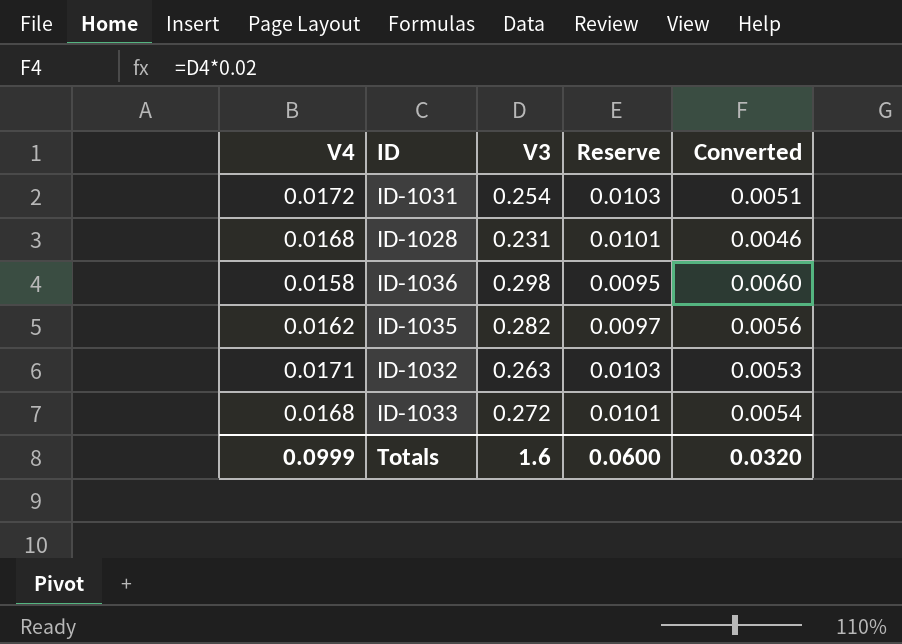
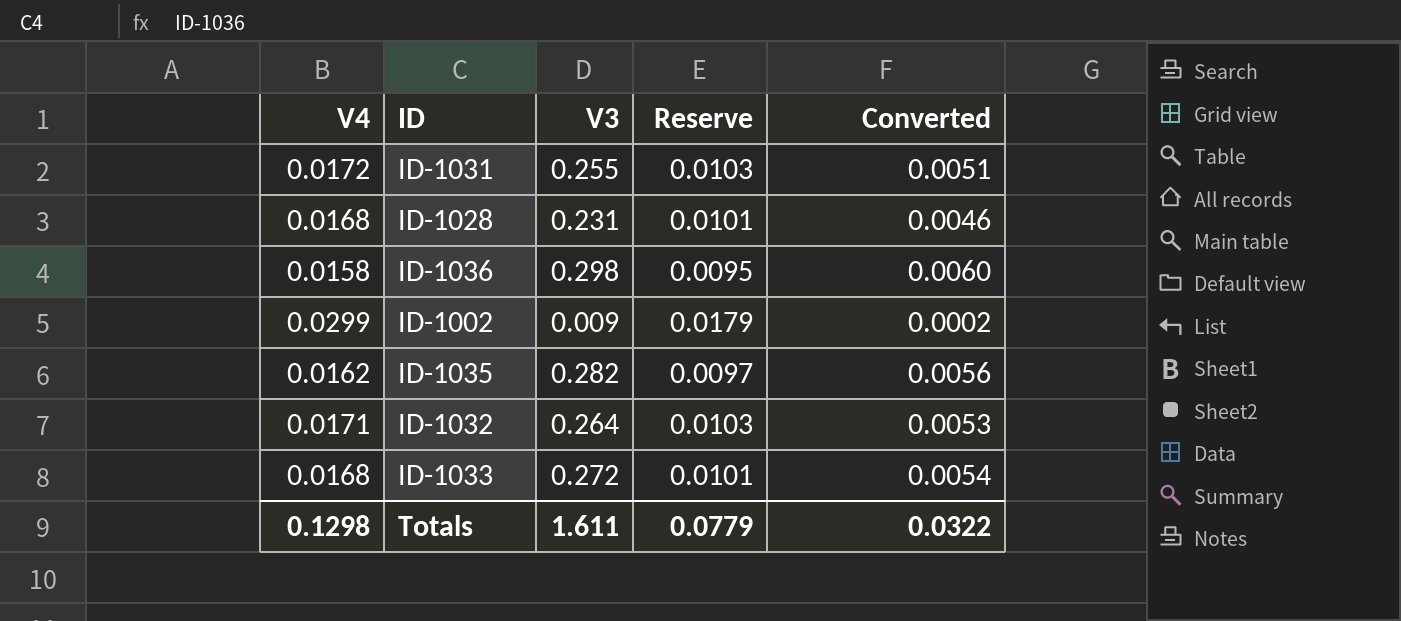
ID-1031 | V3: 0.254 -> 0.255
row ID-1002: none -> 0.0299 | 0.009 | 0.0179 | 0.0002
ID-1032 | V3: 0.263 -> 0.264
Totals | V4: 0.0999 -> 0.1298
Totals | V3: 1.6 -> 1.611
Totals | Reserve: 0.0600 -> 0.0779
Totals | Converted: 0.0320 -> 0.0322

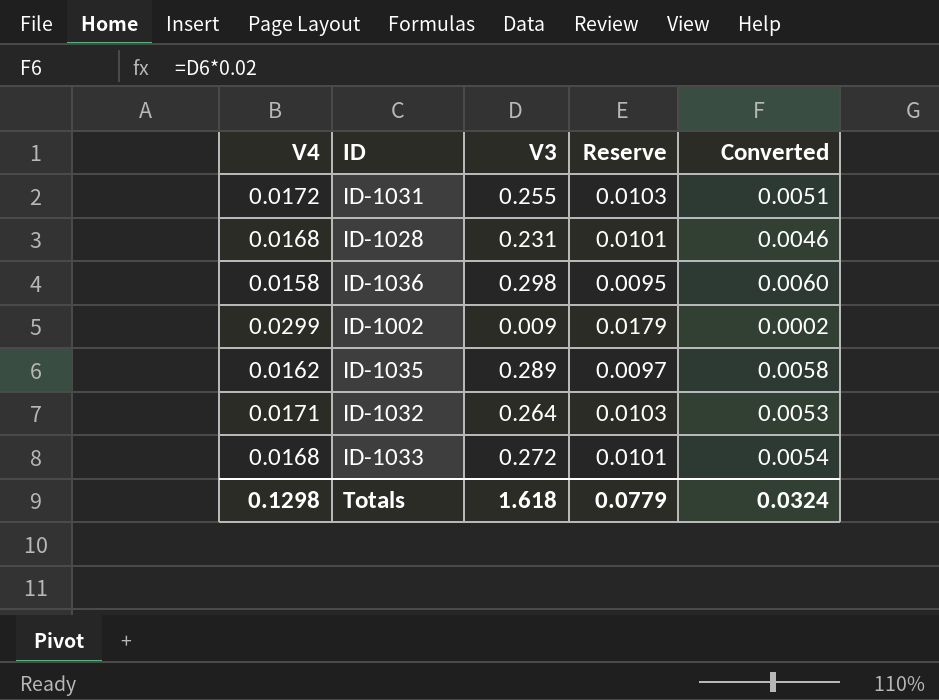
ID-1035 | V3: 0.282 -> 0.289
ID-1035 | Converted: 0.0056 -> 0.0058
Totals | V3: 1.611 -> 1.618
Totals | Converted: 0.0322 -> 0.0324

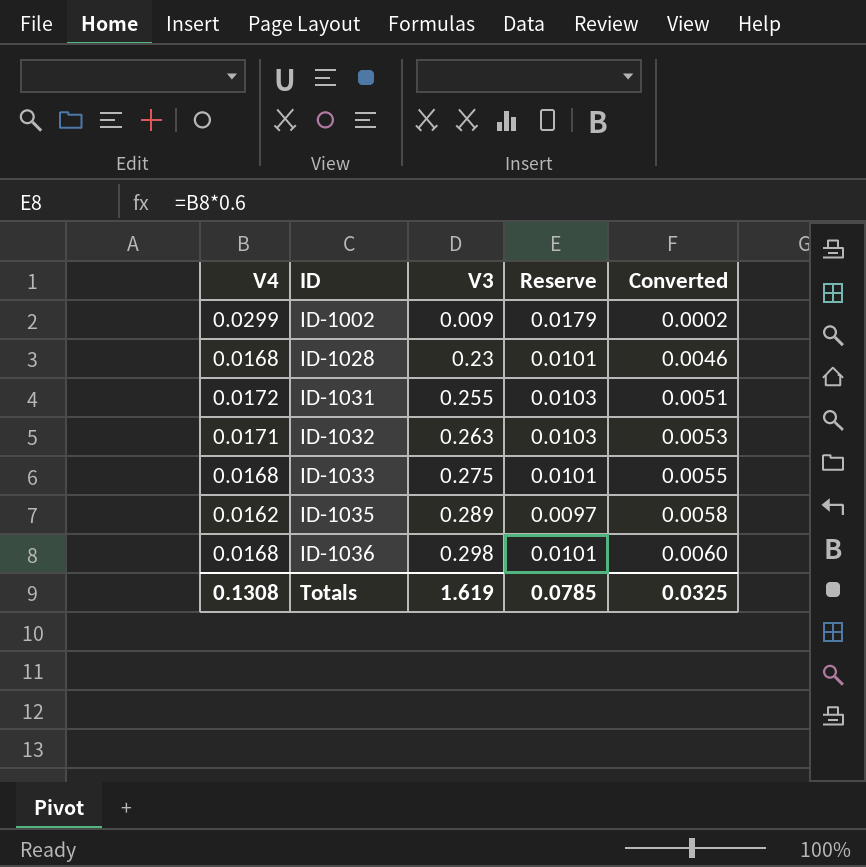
row order: none -> ID ascending
ID-1028 | V3: 0.231 -> 0.23
ID-1032 | V3: 0.264 -> 0.263
ID-1033 | V3: 0.272 -> 0.275
ID-1033 | Converted: 0.0054 -> 0.0055
ID-1036 | V4: 0.0158 -> 0.0168
ID-1036 | Reserve: 0.0095 -> 0.0101
Totals | V4: 0.1298 -> 0.1308
Totals | V3: 1.618 -> 1.619
Totals | Reserve: 0.0779 -> 0.0785
Totals | Converted: 0.0324 -> 0.0325

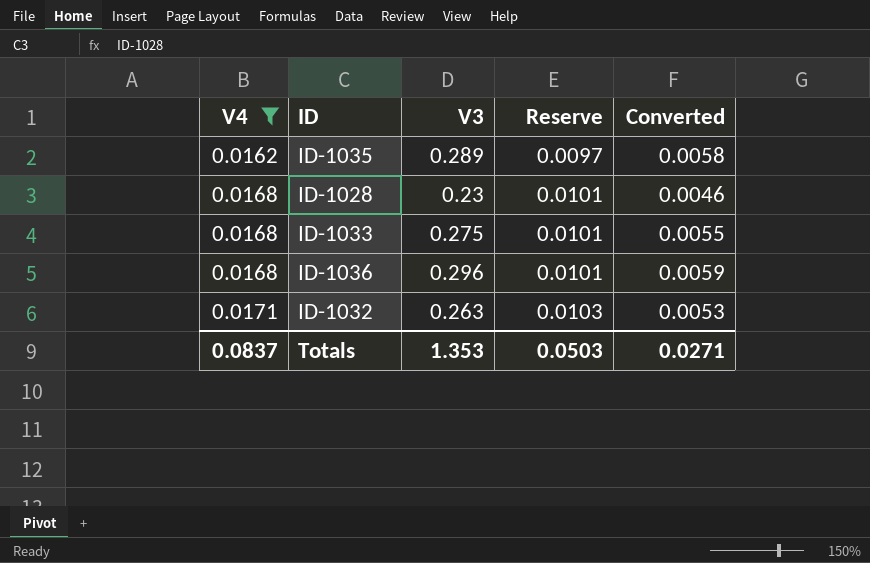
filter: none -> V4 <= 0.0171
row order: ID ascending -> V4 ascending
ID-1036 | V3: 0.298 -> 0.296
ID-1036 | Converted: 0.0060 -> 0.0059
Totals | V4: 0.1308 -> 0.0837
Totals | V3: 1.619 -> 1.353
Totals | Reserve: 0.0785 -> 0.0503
Totals | Converted: 0.0325 -> 0.0271

